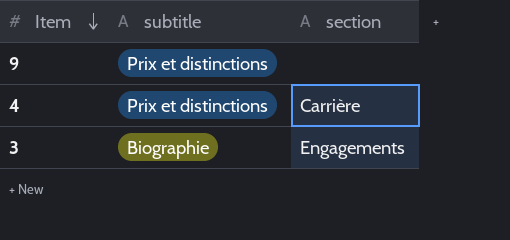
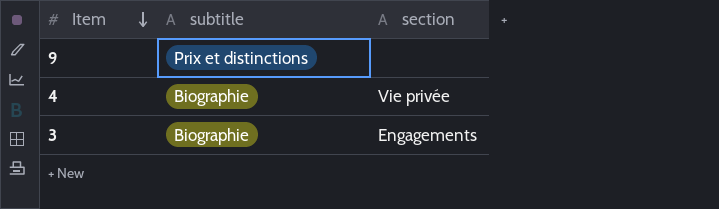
4 | subtitle: Prix et distinctions -> Biographie
4 | section: Carrière -> Vie privée

